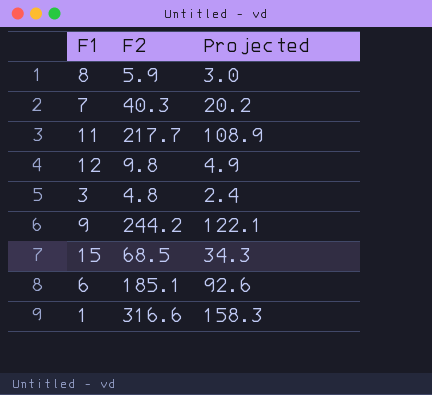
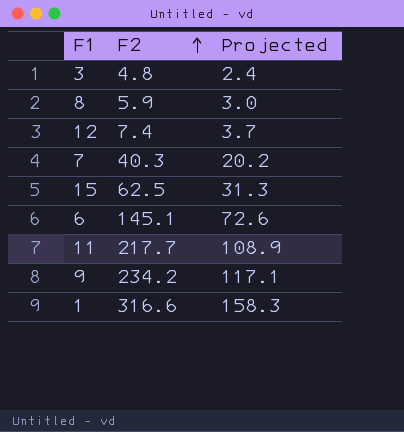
row order: none -> F2 ascending
12 | F2: 9.8 -> 7.4
12 | Projected: 4.9 -> 3.7
15 | F2: 68.5 -> 62.5
15 | Projected: 34.3 -> 31.3
6 | F2: 185.1 -> 145.1
6 | Projected: 92.6 -> 72.6
9 | F2: 244.2 -> 234.2
9 | Projected: 122.1 -> 117.1

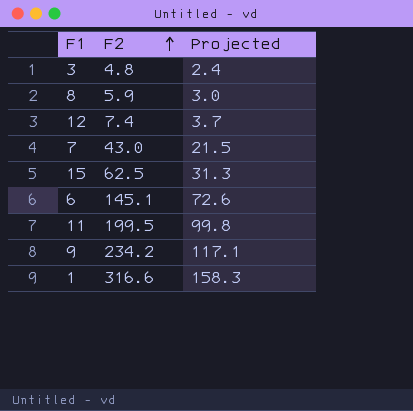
7 | F2: 40.3 -> 43.0
7 | Projected: 20.2 -> 21.5
11 | F2: 217.7 -> 199.5
11 | Projected: 108.9 -> 99.8

